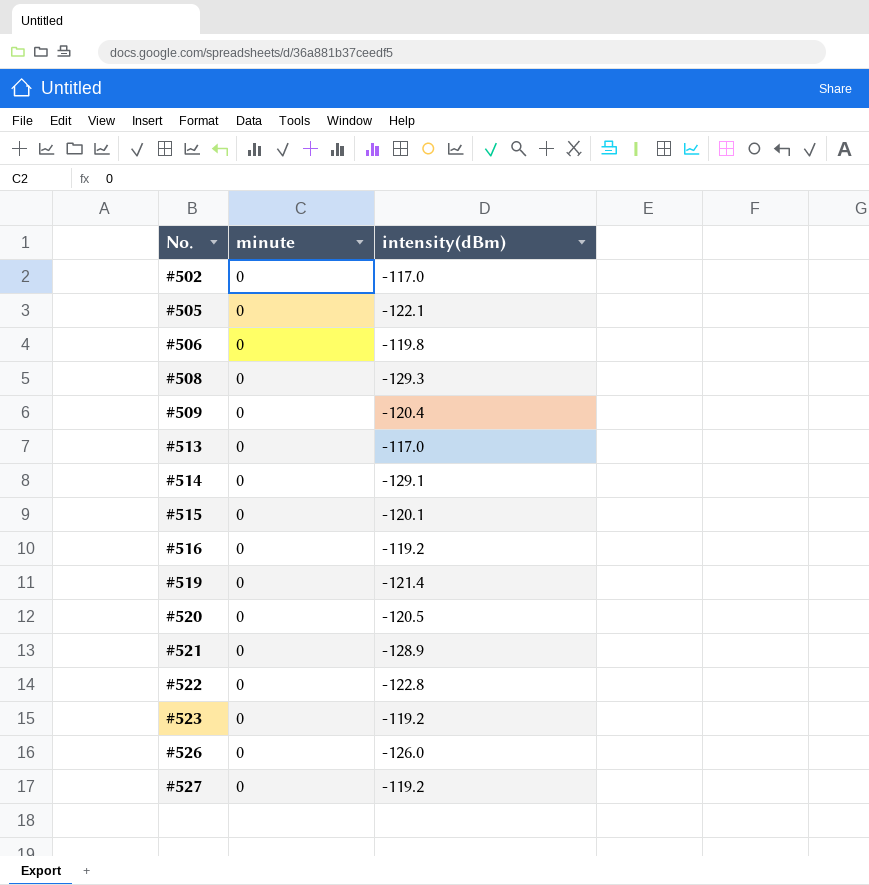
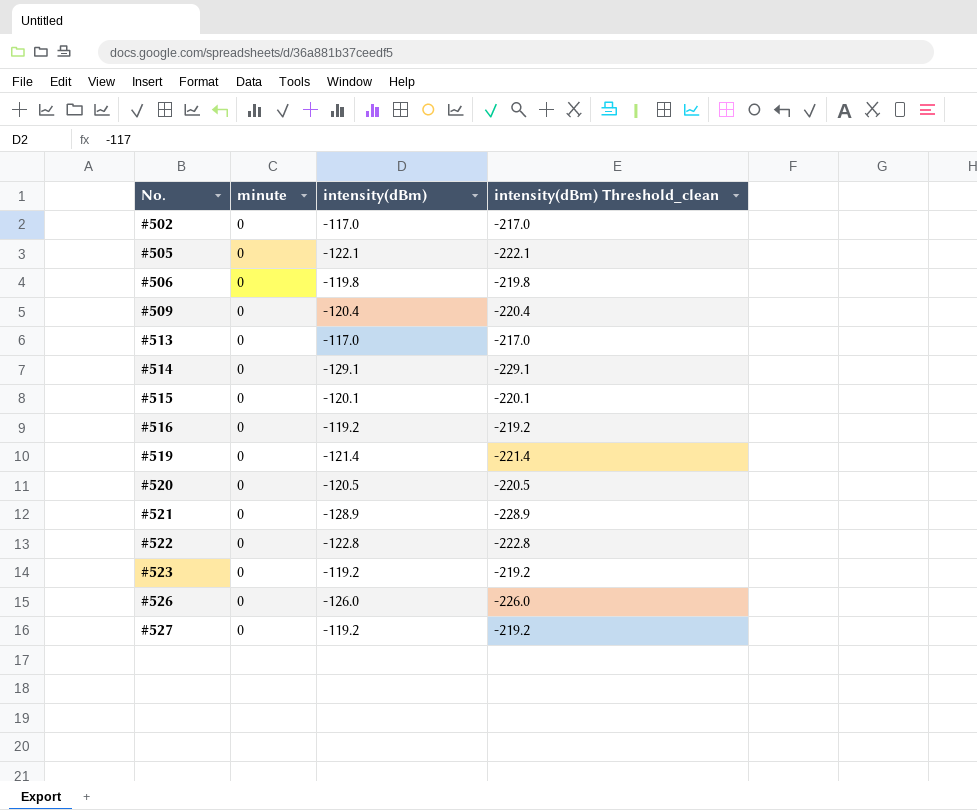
column intensity(dBm) Threshold_clean | formula: none -> [intensity(dBm)] - 100
row #508: 0 | -129.3 -> none

